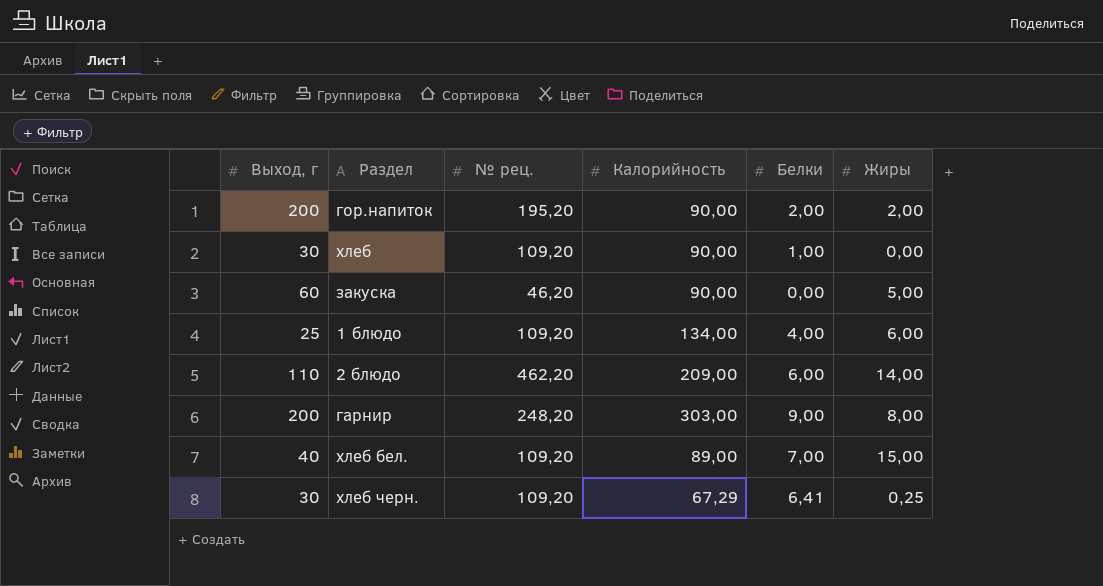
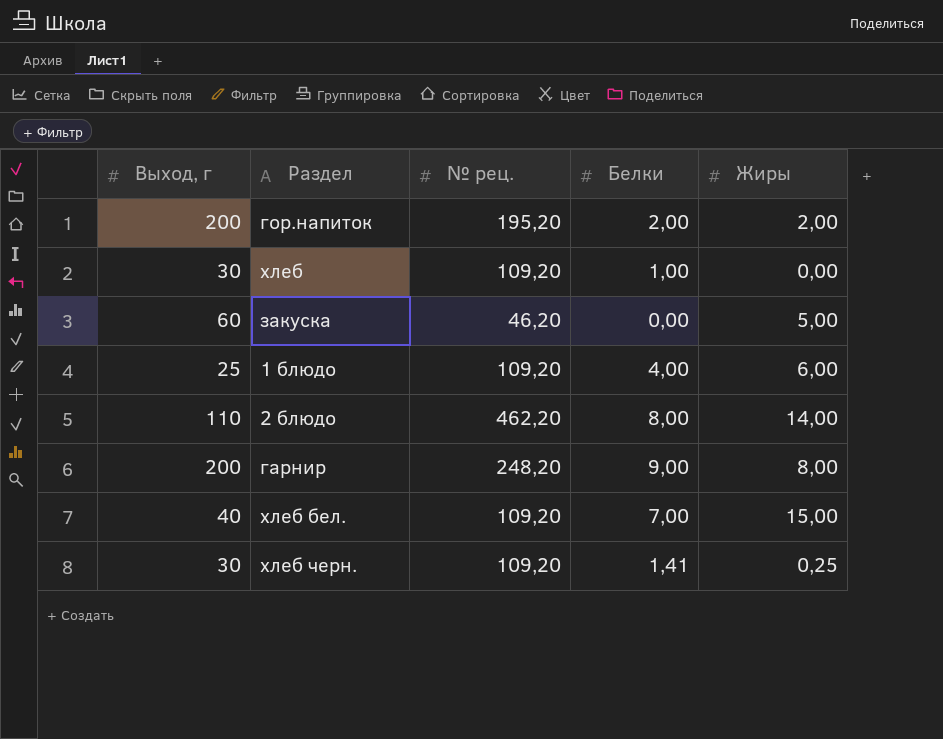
column Калорийность | position: 4 -> none
2 блюдо | Белки: 6,00 -> 8,00
хлеб черн. | Белки: 6,41 -> 1,41

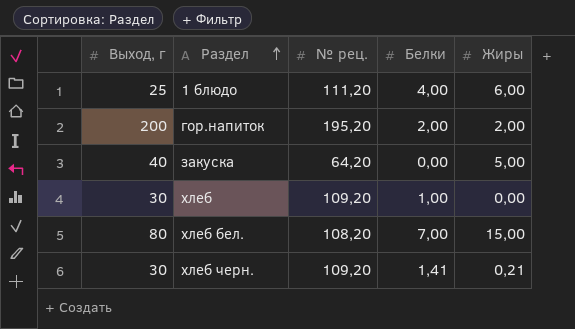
row order: none -> Раздел ascending
row 2 блюдо: 110 | 462,20 | 8,00 | 14,00 -> none
row гарнир: 200 | 248,20 | 9,00 | 8,00 -> none
1 блюдо | № рец.: 109,20 -> 111,20
закуска | Выход, г: 60 -> 40
закуска | № рец.: 46,20 -> 64,20
хлеб бел. | Выход, г: 40 -> 80
хлеб бел. | № рец.: 109,20 -> 108,20
хлеб черн. | Жиры: 0,25 -> 0,21

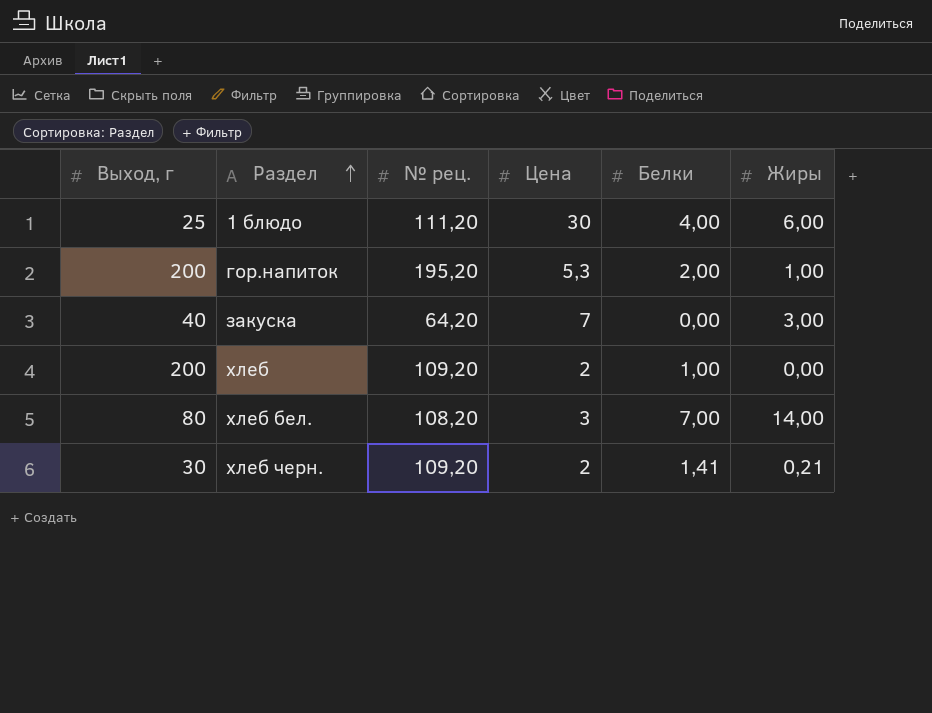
column Цена | position: none -> 4
гор.напиток | Жиры: 2,00 -> 1,00
закуска | Жиры: 5,00 -> 3,00
хлеб | Выход, г: 30 -> 200
хлеб бел. | Жиры: 15,00 -> 14,00

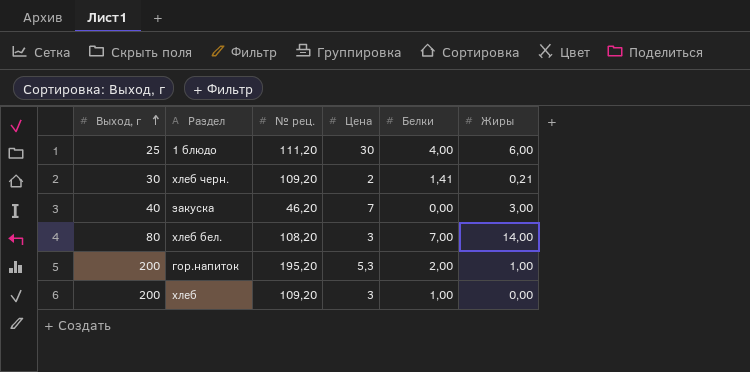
row order: Раздел ascending -> Выход, г ascending
закуска | № рец.: 64,20 -> 46,20
хлеб | Цена: 2 -> 3

